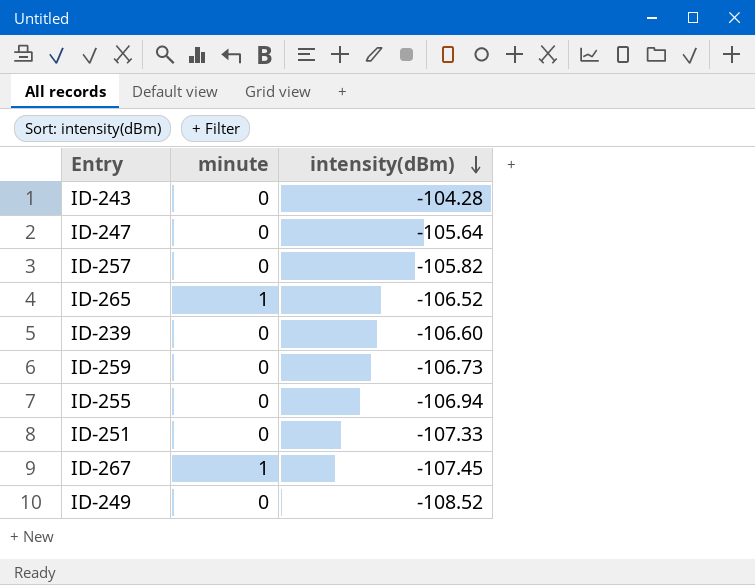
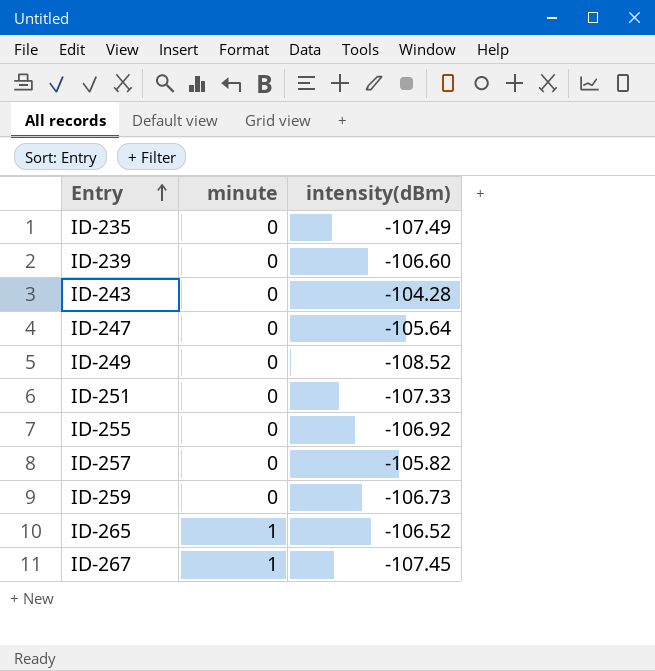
row order: intensity(dBm) descending -> Entry ascending
row ID-235: none -> 0 | -107.49
ID-255 | intensity(dBm): -106.94 -> -106.92

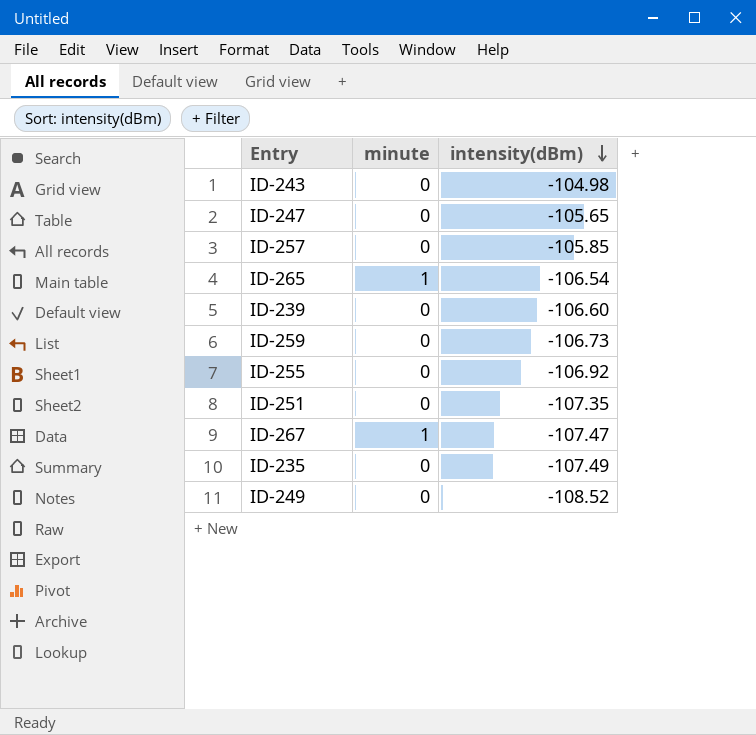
row order: Entry ascending -> intensity(dBm) descending
ID-243 | intensity(dBm): -104.28 -> -104.98
ID-247 | intensity(dBm): -105.64 -> -105.65
ID-257 | intensity(dBm): -105.82 -> -105.85
ID-265 | intensity(dBm): -106.52 -> -106.54
ID-251 | intensity(dBm): -107.33 -> -107.35
ID-267 | intensity(dBm): -107.45 -> -107.47

